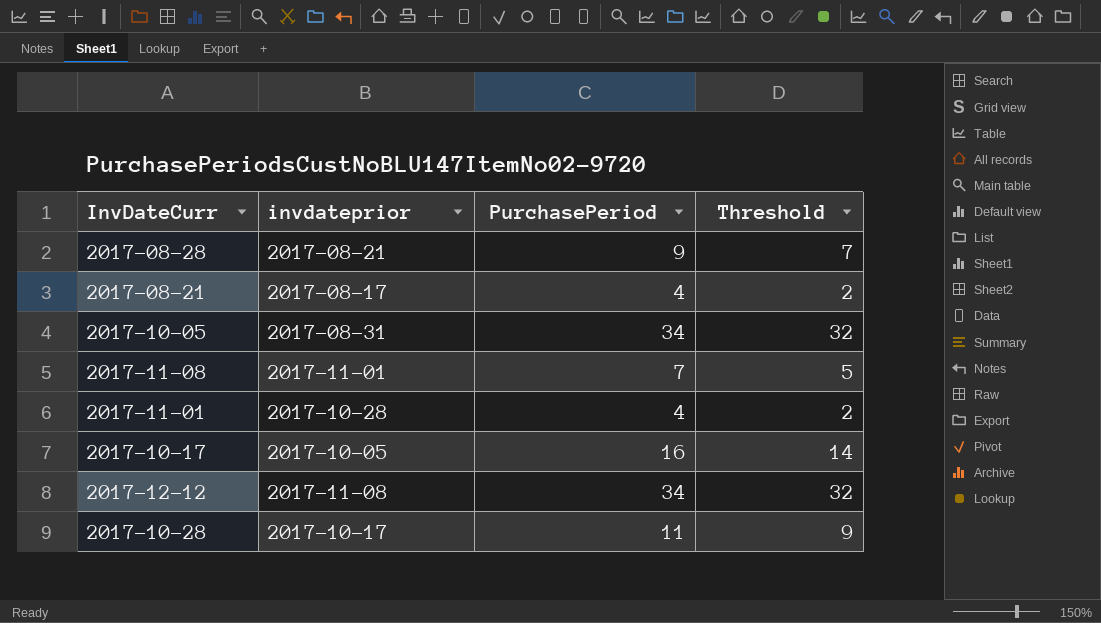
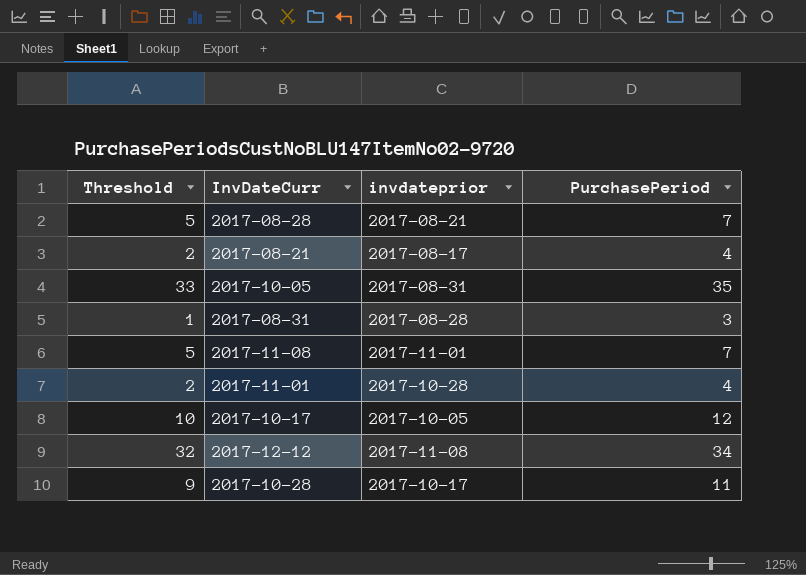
column Threshold | position: 4 -> 1
2017-08-28 | Threshold: 7 -> 5
2017-08-28 | PurchasePeriod: 9 -> 7
2017-10-05 | Threshold: 32 -> 33
2017-10-05 | PurchasePeriod: 34 -> 35
row 2017-08-31: none -> 1 | 2017-08-28 | 3
2017-10-17 | Threshold: 14 -> 10
2017-10-17 | PurchasePeriod: 16 -> 12

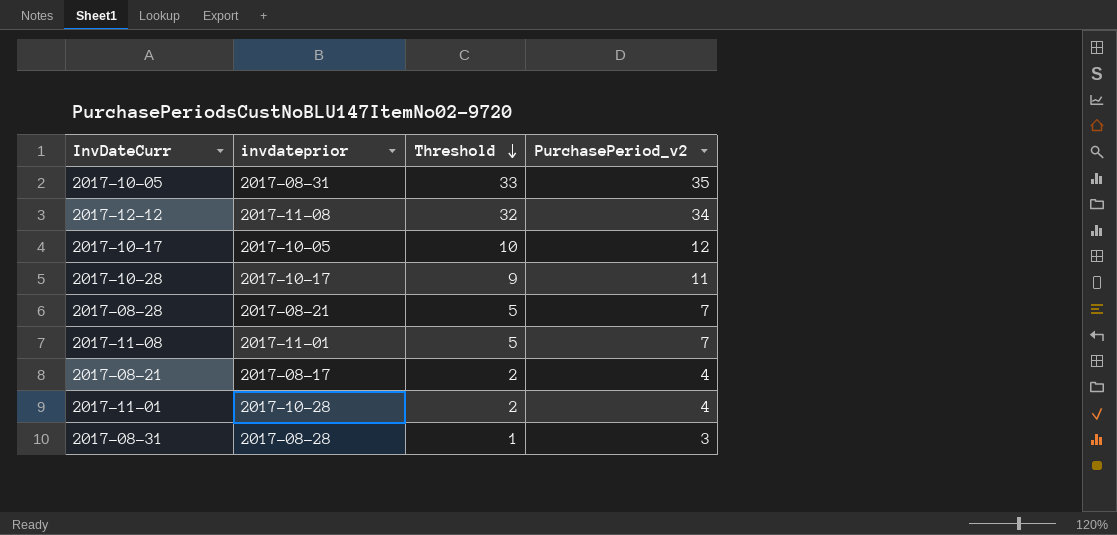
row order: none -> Threshold descending
column Threshold | position: 1 -> 3
column name: PurchasePeriod -> PurchasePeriod_v2

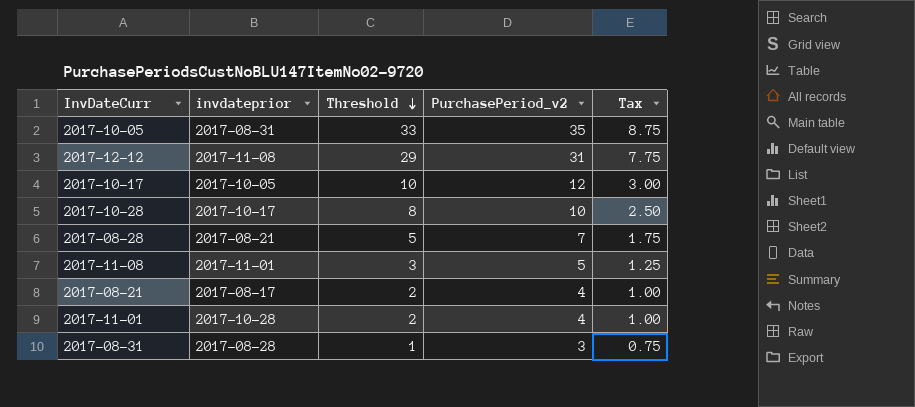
column Tax | formula: none -> [PurchasePeriod_v2] * 0.25
2017-12-12 | Threshold: 32 -> 29
2017-12-12 | PurchasePeriod_v2: 34 -> 31
2017-10-28 | Threshold: 9 -> 8
2017-10-28 | PurchasePeriod_v2: 11 -> 10
2017-11-08 | Threshold: 5 -> 3
2017-11-08 | PurchasePeriod_v2: 7 -> 5

